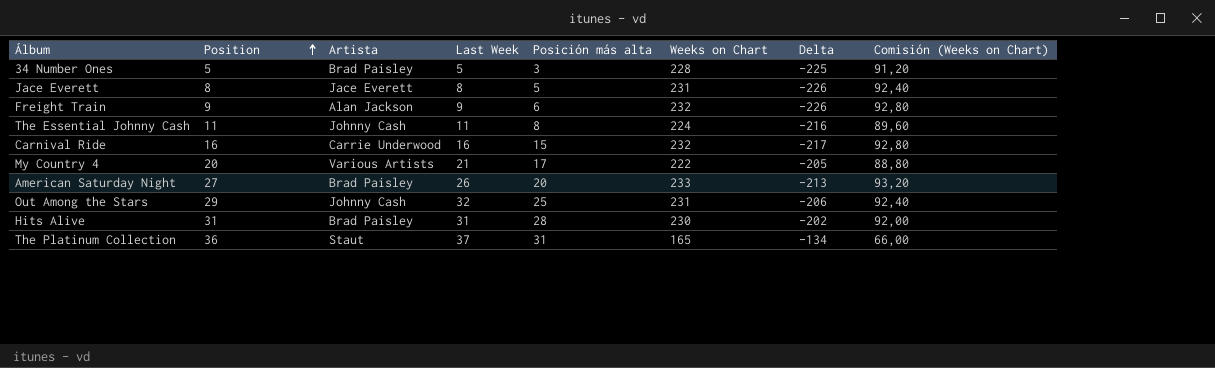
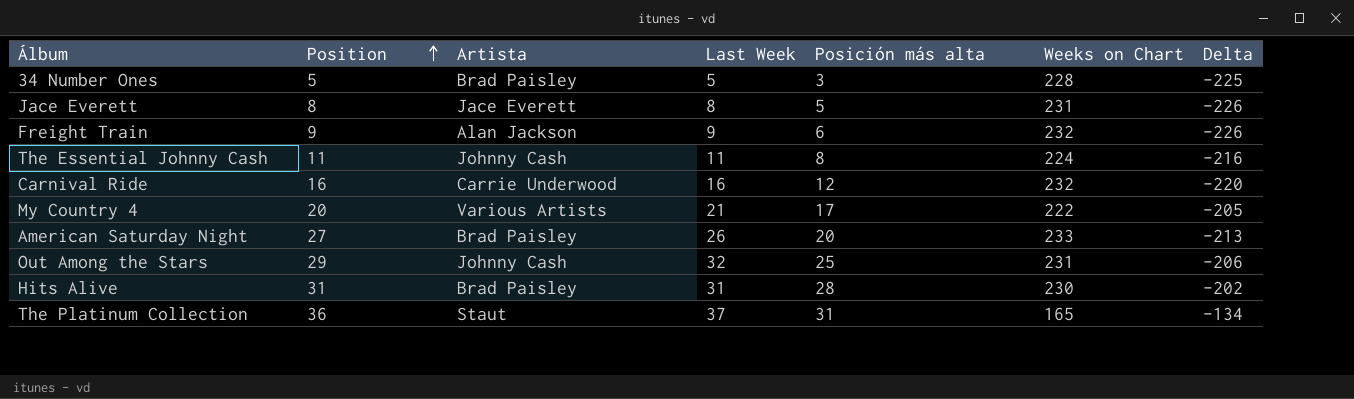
column Comisión (Weeks on Chart) | formula: [Weeks on Chart] * 0,4 -> none
Carnival Ride | Posición más alta: 15 -> 12
Carnival Ride | Delta: -217 -> -220

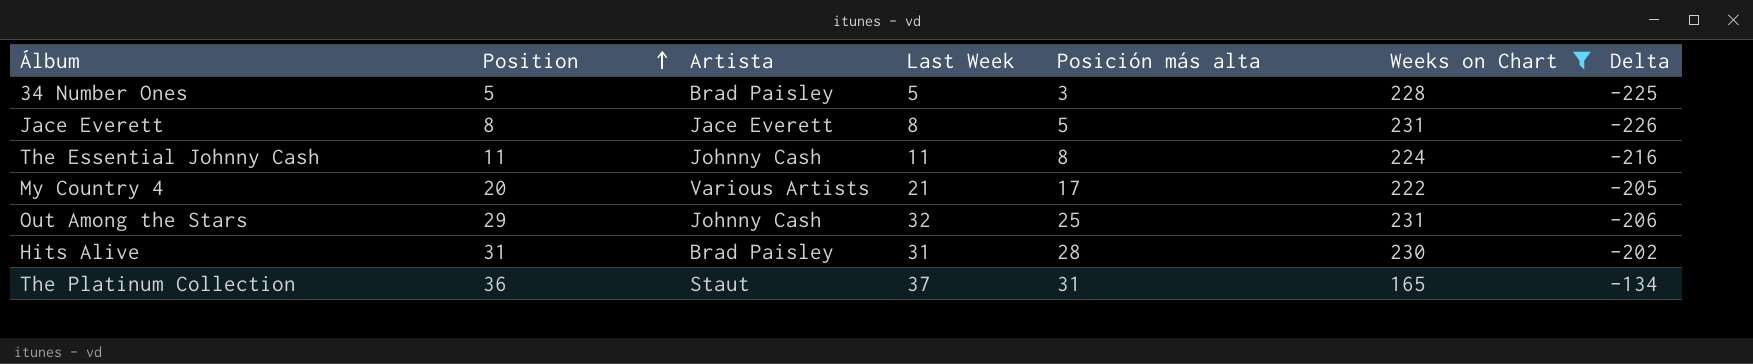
filter: none -> Weeks on Chart <= 231

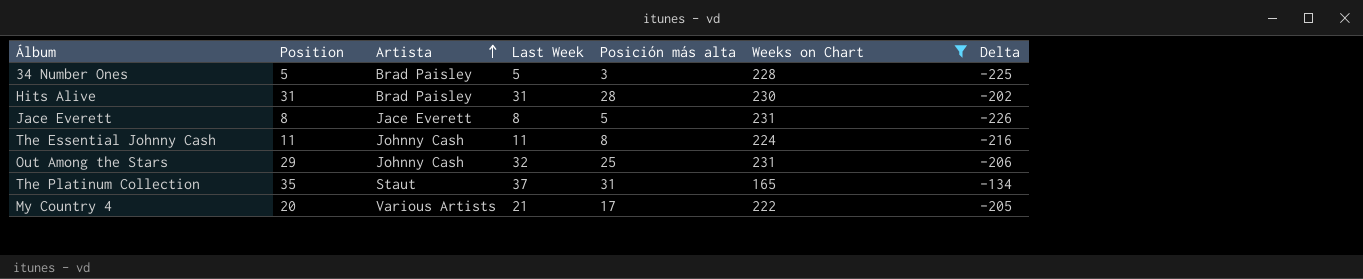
row order: Position ascending -> Artista ascending
The Platinum Collection | Position: 36 -> 35

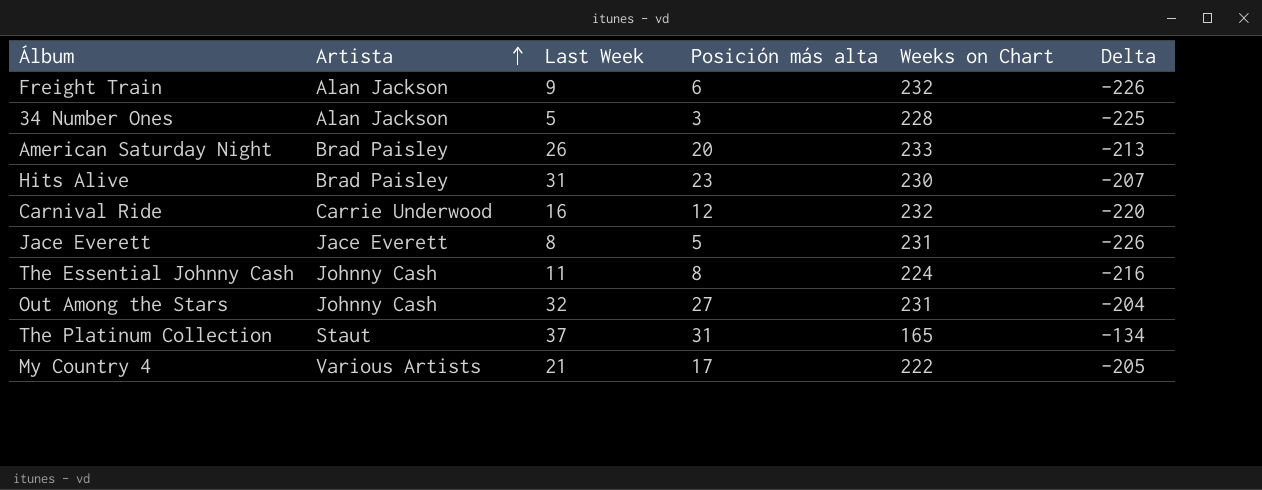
filter: Weeks on Chart <= 231 -> none
column Position | position: 2 -> none
34 Number Ones | Artista: Brad Paisley -> Alan Jackson
Hits Alive | Posición más alta: 28 -> 23
Hits Alive | Delta: -202 -> -207
Out Among the Stars | Posición más alta: 25 -> 27
Out Among the Stars | Delta: -206 -> -204

